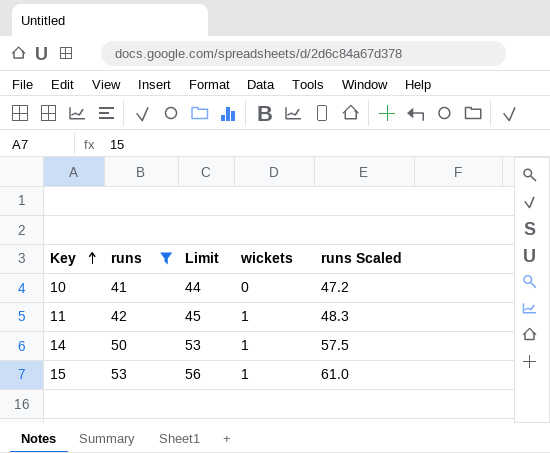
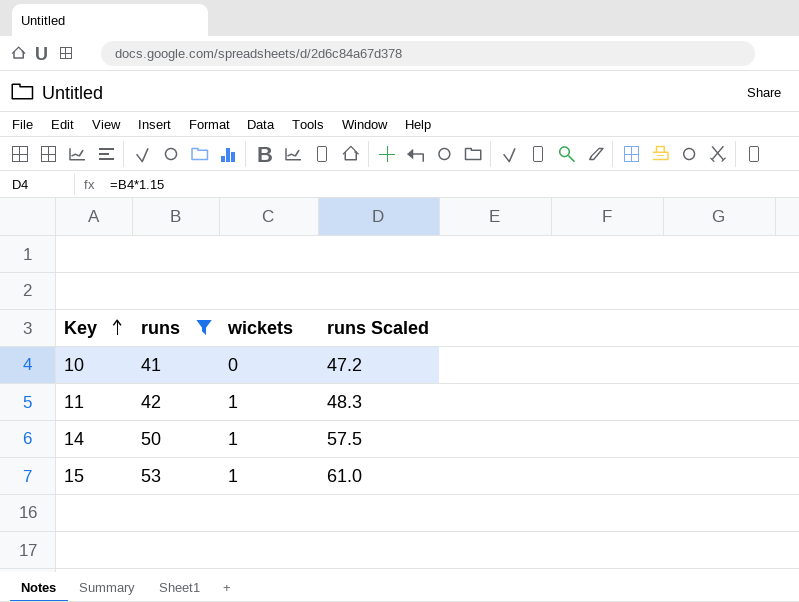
column Limit | formula: [runs] + 3 -> none

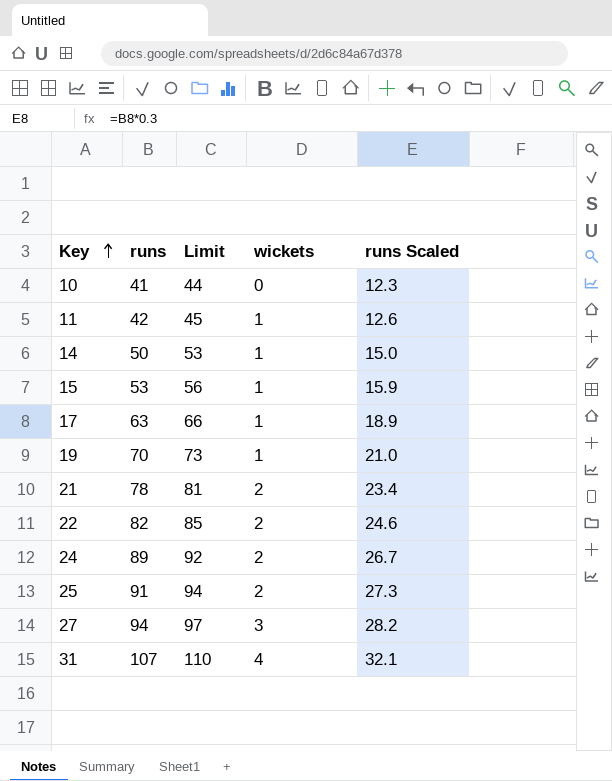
filter: runs <= 53 -> none
column Limit | formula: none -> [runs] + 3
column runs Scaled | formula: [runs] * 1.15 -> [runs] * 0.3

